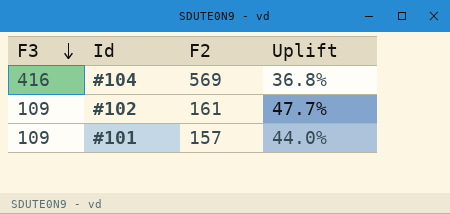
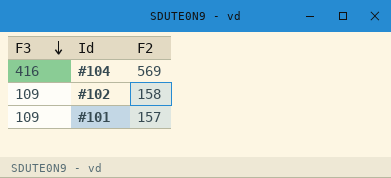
column Uplift | formula: ([F2] - [F3]) / [F3] -> none
#102 | F2: 161 -> 158

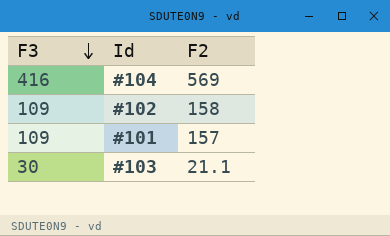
row #103: none -> 30 | 21.1

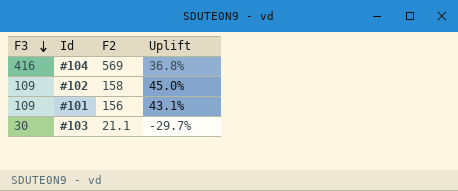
column Uplift | formula: none -> ([F2] - [F3]) / [F3]
#101 | F2: 157 -> 156

